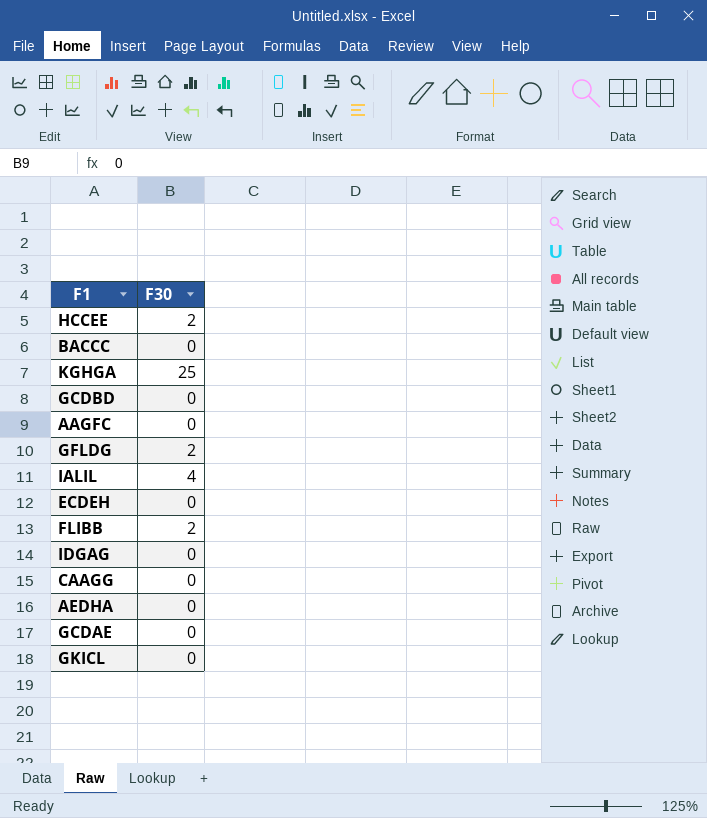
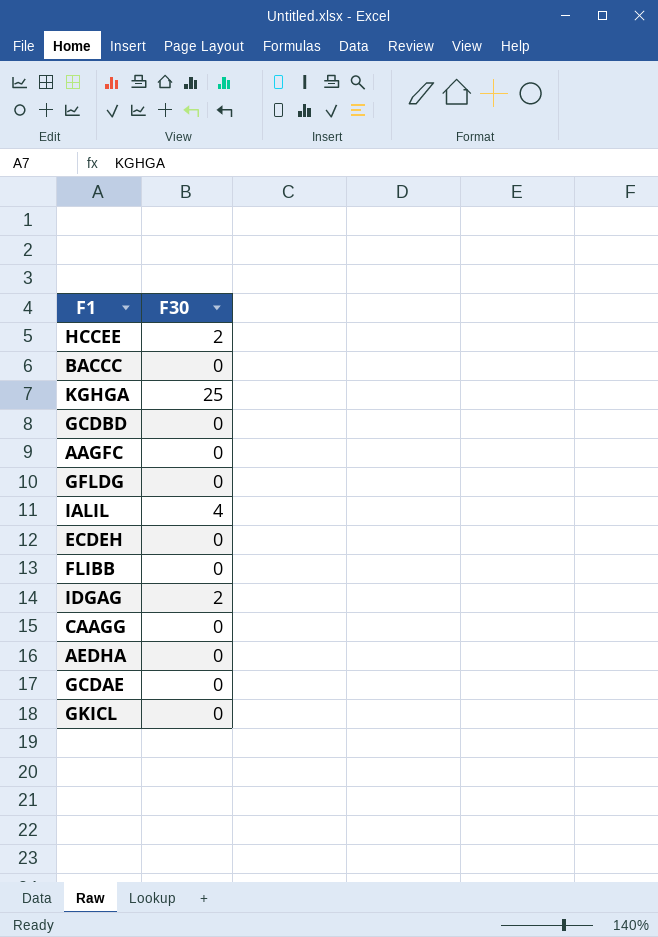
GFLDG | F30: 2 -> 0
FLIBB | F30: 2 -> 0
IDGAG | F30: 0 -> 2

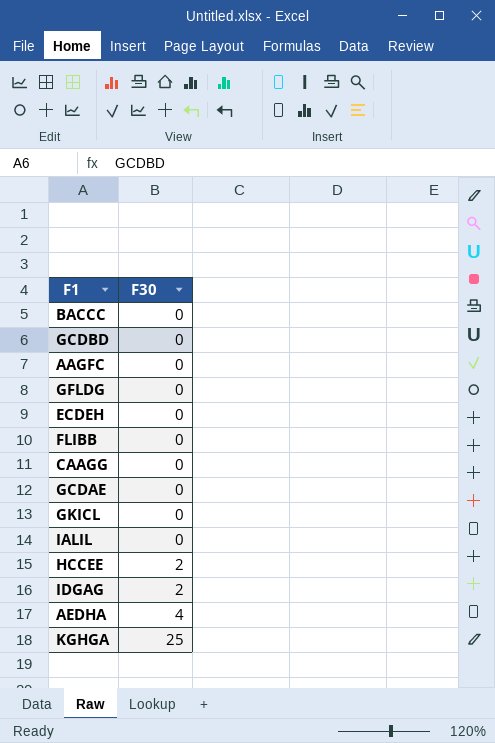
row order: none -> F30 ascending
IALIL | F30: 4 -> 0
AEDHA | F30: 0 -> 4

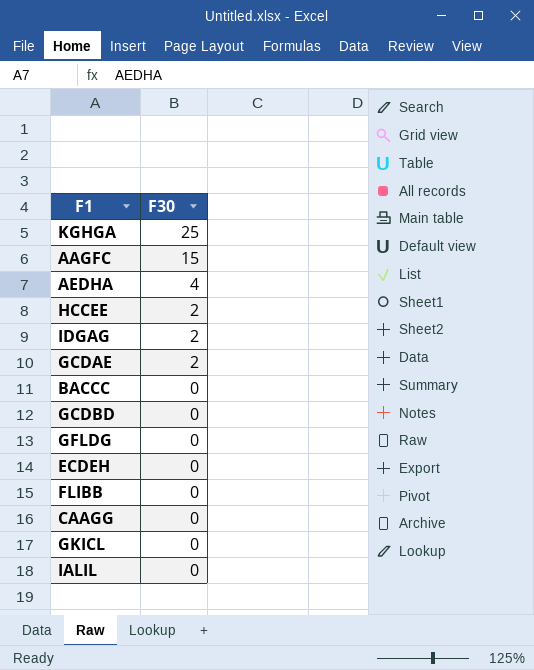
row order: F30 ascending -> F30 descending
AAGFC | F30: 0 -> 15
GCDAE | F30: 0 -> 2

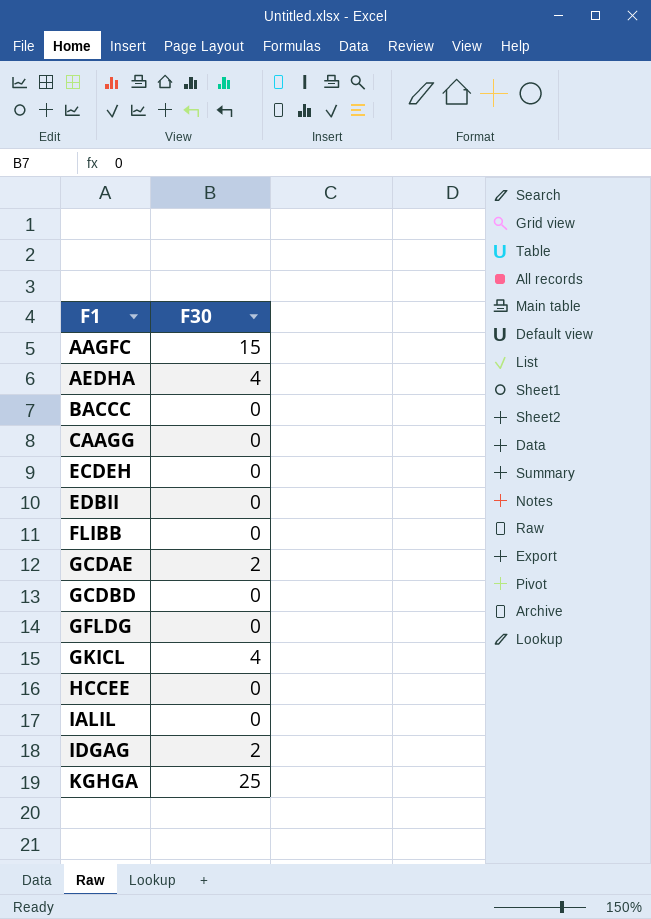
row order: F30 descending -> F1 ascending
row EDBII: none -> 0
GKICL | F30: 0 -> 4
HCCEE | F30: 2 -> 0

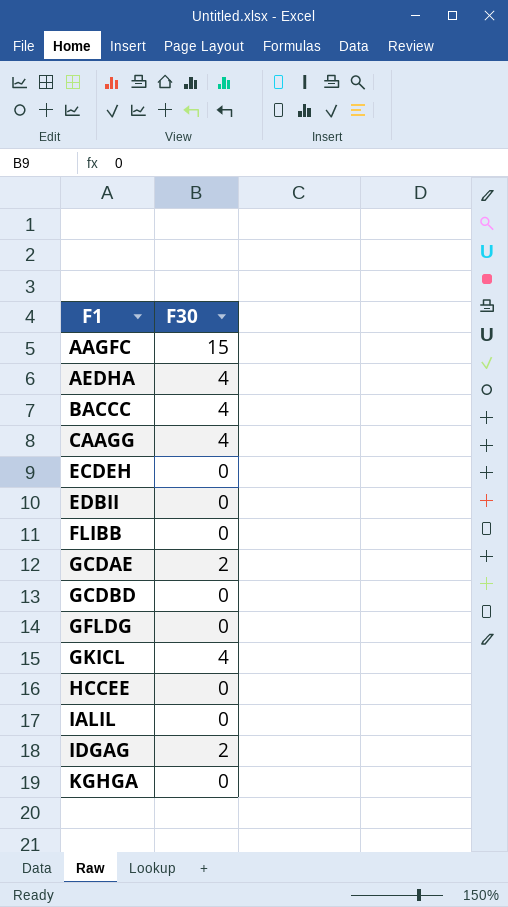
BACCC | F30: 0 -> 4
CAAGG | F30: 0 -> 4
KGHGA | F30: 25 -> 0

